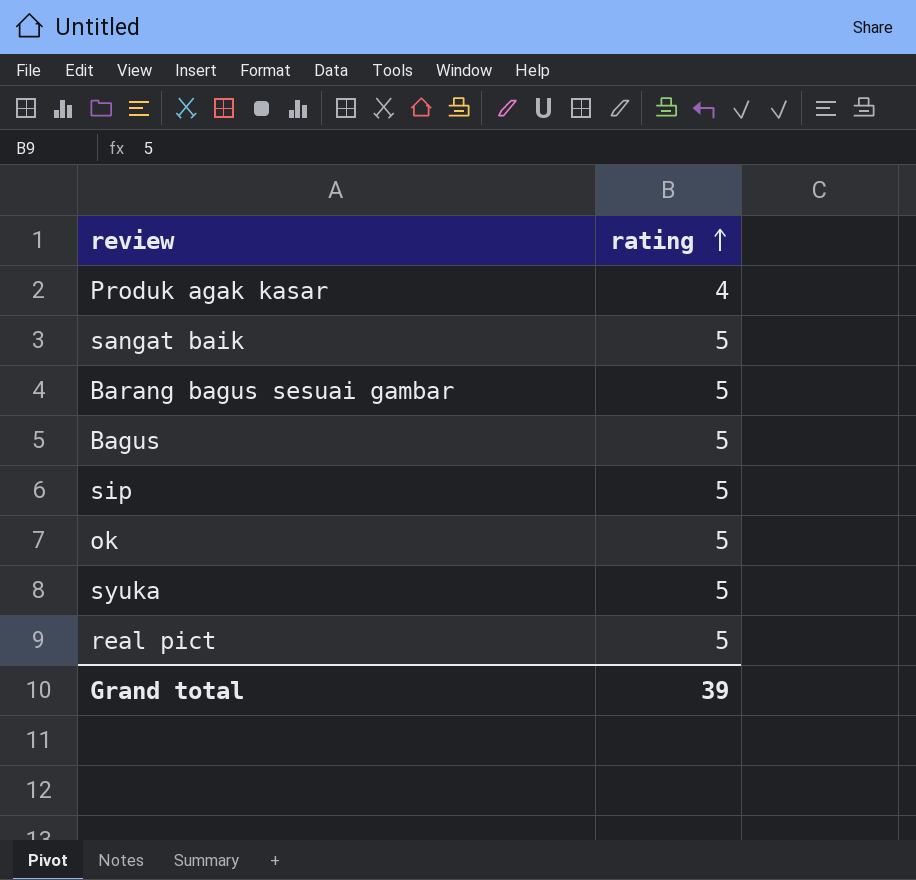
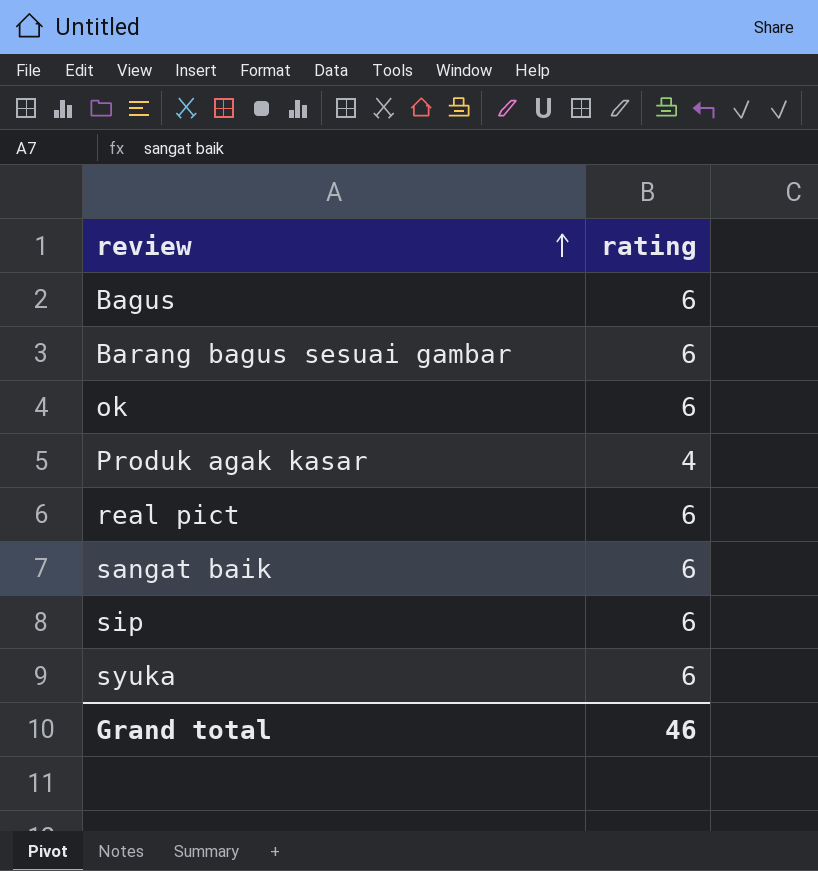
row order: rating ascending -> review ascending
Bagus | rating: 5 -> 6
Barang bagus sesuai gambar | rating: 5 -> 6
ok | rating: 5 -> 6
real pict | rating: 5 -> 6
sangat baik | rating: 5 -> 6
sip | rating: 5 -> 6
syuka | rating: 5 -> 6
Grand total | rating: 39 -> 46

